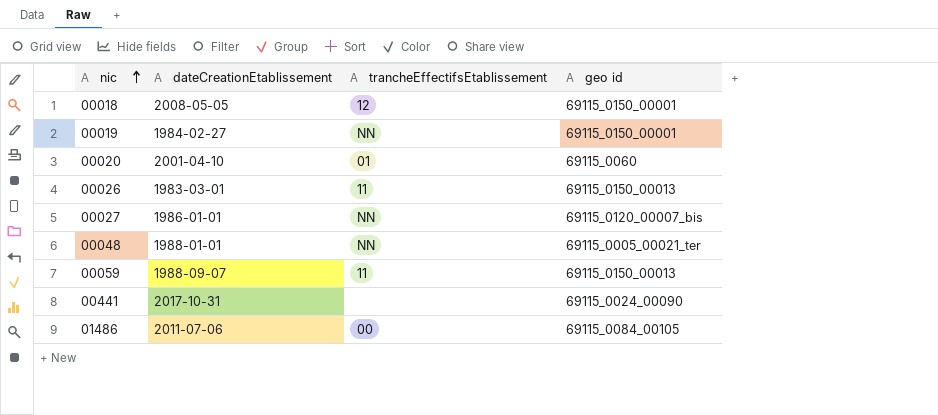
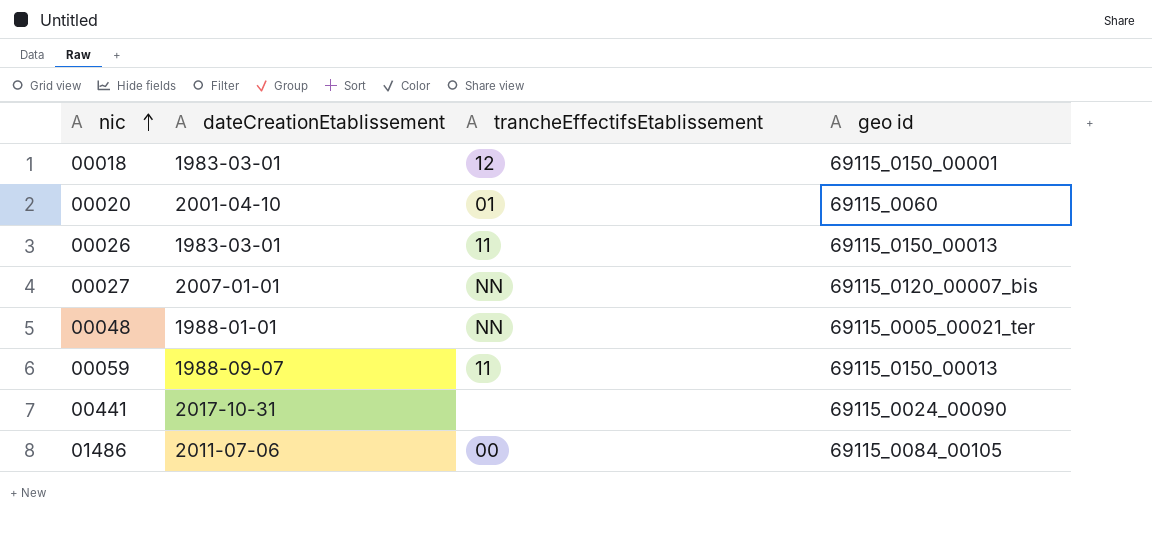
row 00019: 1984-02-27 | NN | 69115_0150_00001 -> none
00018 | dateCreationEtablissement: 2008-05-05 -> 1983-03-01
00027 | dateCreationEtablissement: 1986-01-01 -> 2007-01-01

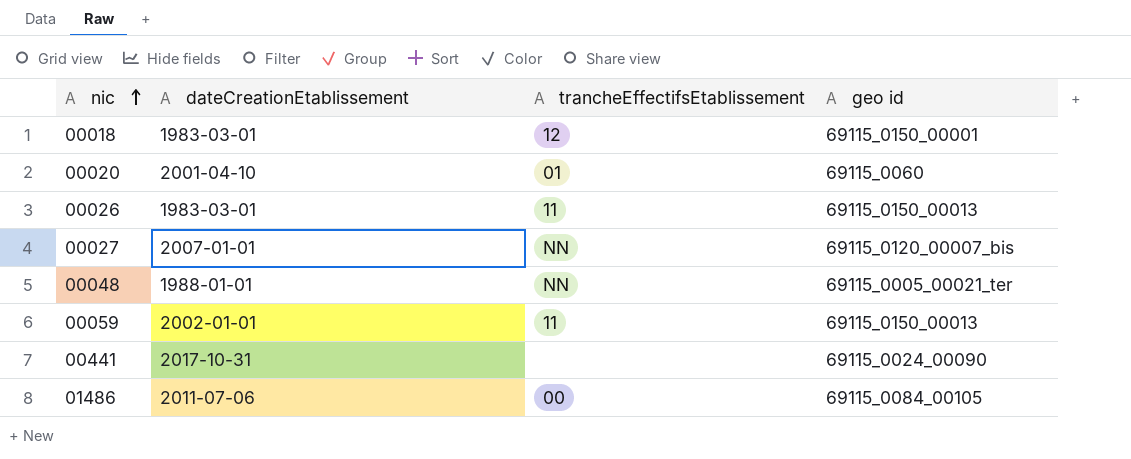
00059 | dateCreationEtablissement: 1988-09-07 -> 2002-01-01

